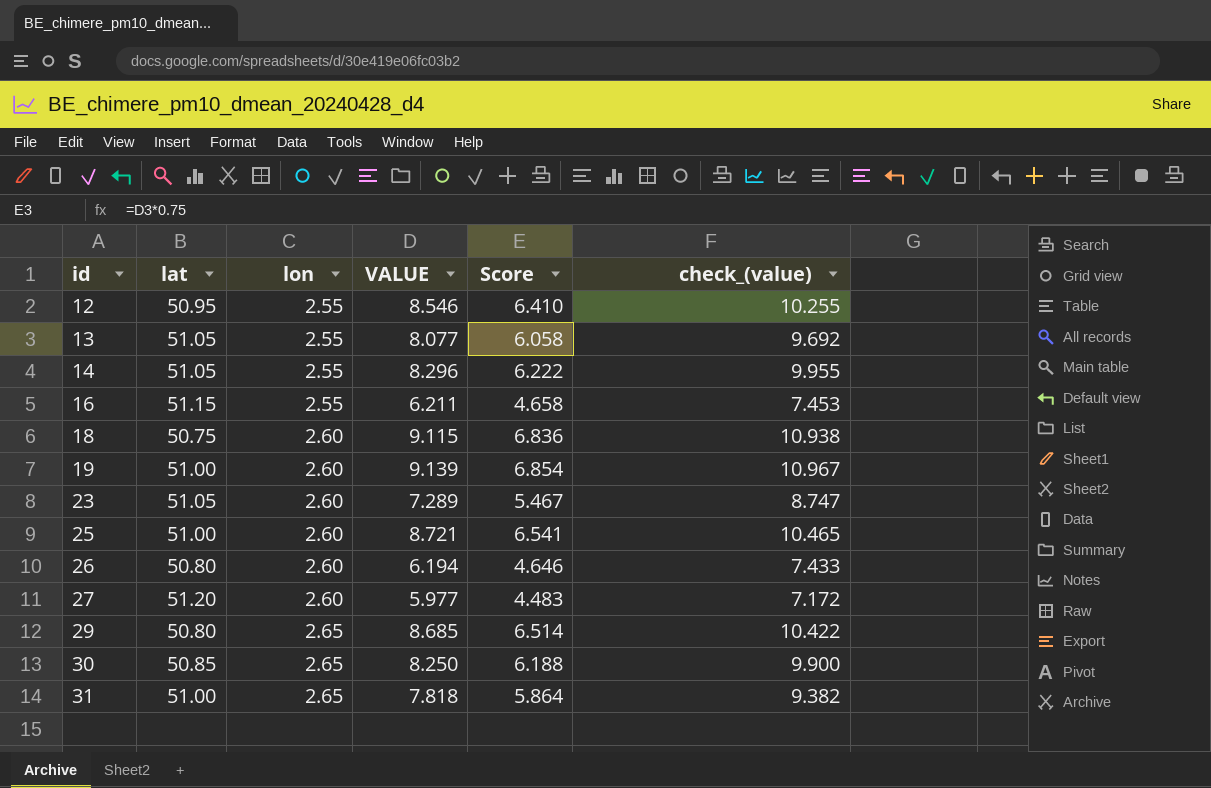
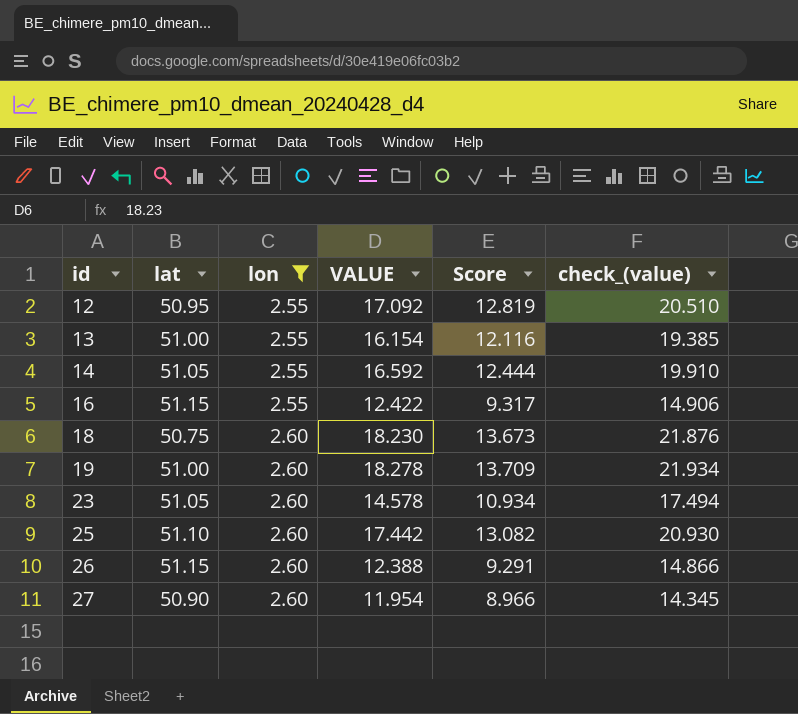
filter: none -> lon != 2.65
12 | VALUE: 8.546 -> 17.092
12 | Score: 6.410 -> 12.819
12 | check_(value): 10.255 -> 20.510
13 | lat: 51.05 -> 51.00
13 | VALUE: 8.077 -> 16.154
13 | Score: 6.058 -> 12.116
13 | check_(value): 9.692 -> 19.385
14 | VALUE: 8.296 -> 16.592
14 | Score: 6.222 -> 12.444
14 | check_(value): 9.955 -> 19.910
16 | VALUE: 6.211 -> 12.422
16 | Score: 4.658 -> 9.317
16 | check_(value): 7.453 -> 14.906
18 | VALUE: 9.115 -> 18.230
18 | Score: 6.836 -> 13.673
18 | check_(value): 10.938 -> 21.876
19 | VALUE: 9.139 -> 18.278
19 | Score: 6.854 -> 13.709
19 | check_(value): 10.967 -> 21.934
23 | VALUE: 7.289 -> 14.578
23 | Score: 5.467 -> 10.934
23 | check_(value): 8.747 -> 17.494
25 | lat: 51.00 -> 51.10
25 | VALUE: 8.721 -> 17.442
25 | Score: 6.541 -> 13.082
25 | check_(value): 10.465 -> 20.930
26 | lat: 50.80 -> 51.15
26 | VALUE: 6.194 -> 12.388
26 | Score: 4.646 -> 9.291
26 | check_(value): 7.433 -> 14.866
27 | lat: 51.20 -> 50.90
27 | VALUE: 5.977 -> 11.954
27 | Score: 4.483 -> 8.966
27 | check_(value): 7.172 -> 14.345

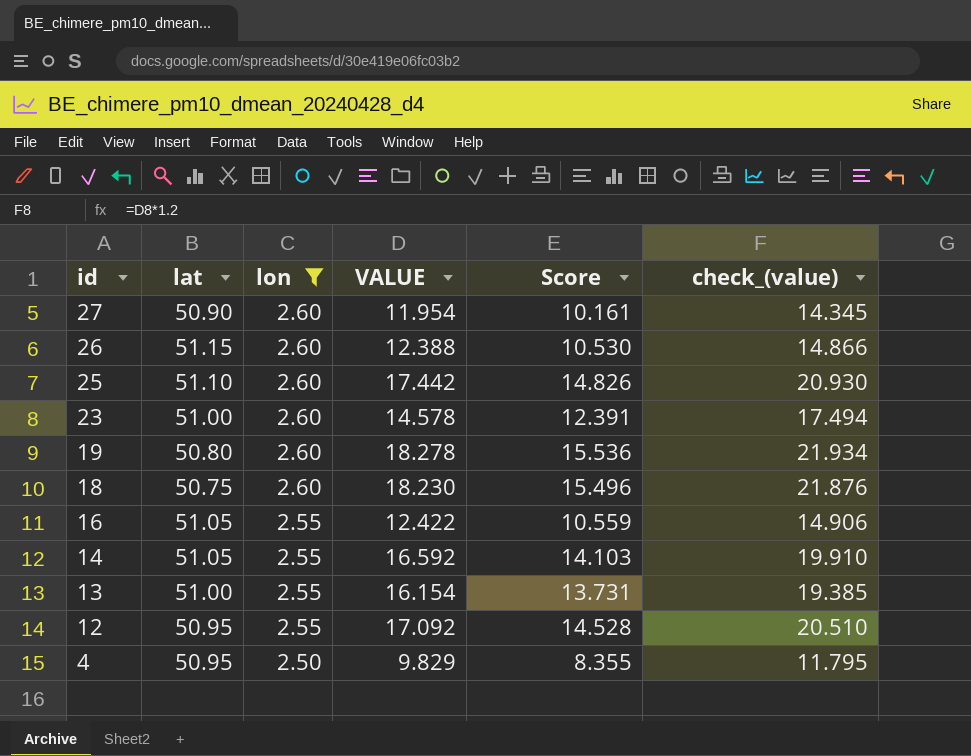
row order: id ascending -> id descending
column Score | formula: [VALUE] * 0.75 -> [VALUE] * 0.85
23 | lat: 51.05 -> 51.00
19 | lat: 51.00 -> 50.80
16 | lat: 51.15 -> 51.05
row 4: none -> 50.95 | 2.50 | 9.829 | 8.355 | 11.795

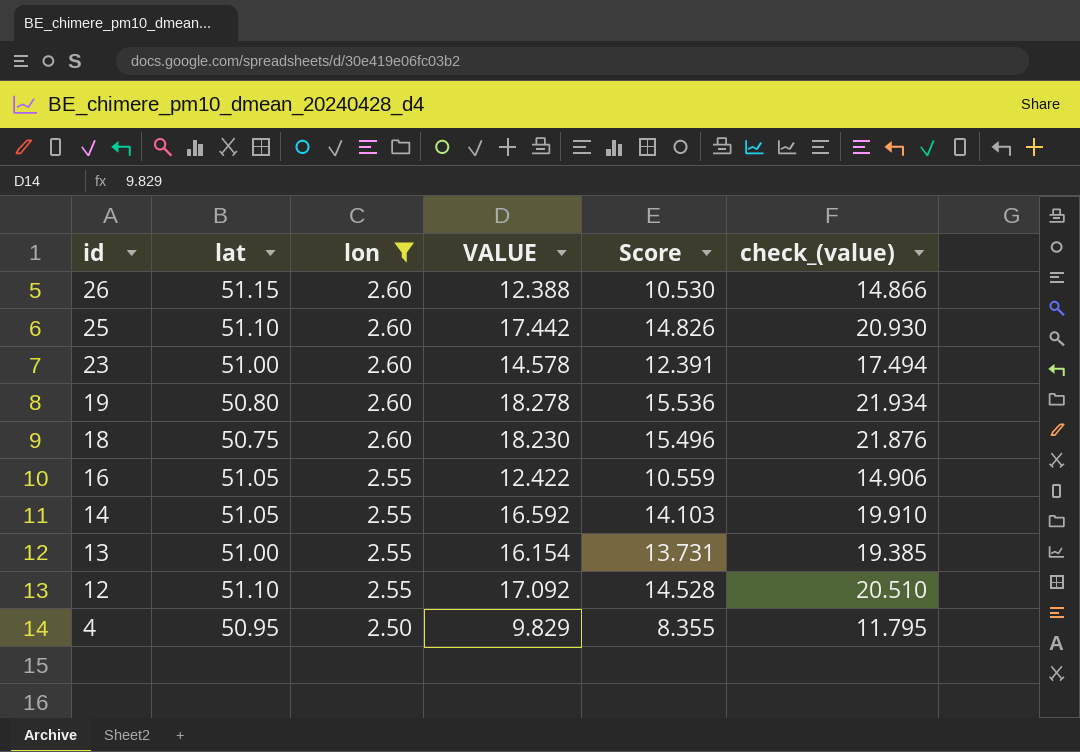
row 27: 50.90 | 2.60 | 11.954 | 10.161 | 14.345 -> none
12 | lat: 50.95 -> 51.10

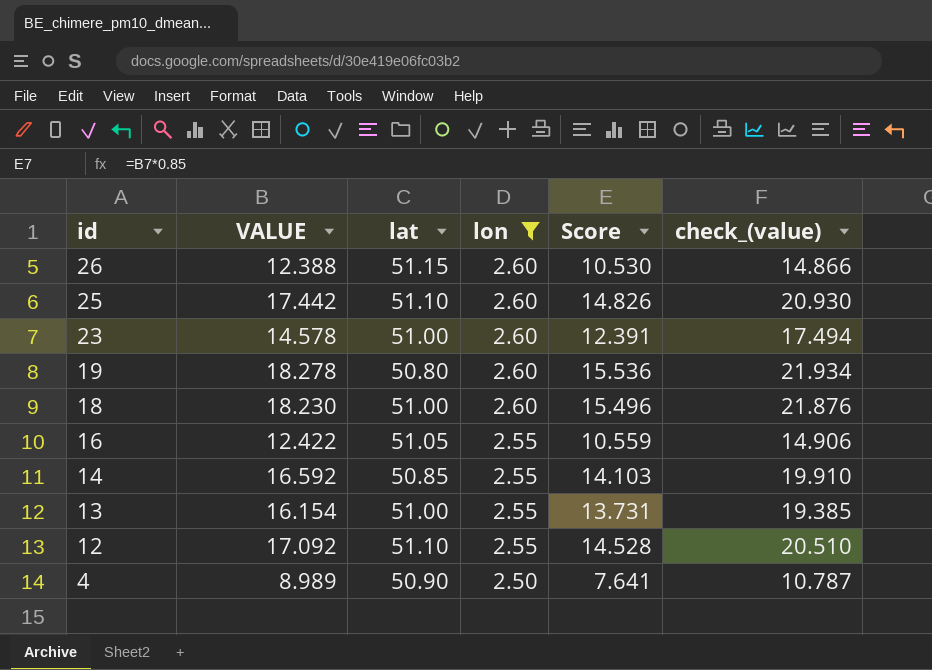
column VALUE | position: 4 -> 2
18 | lat: 50.75 -> 51.00
14 | lat: 51.05 -> 50.85
4 | VALUE: 9.829 -> 8.989
4 | lat: 50.95 -> 50.90
4 | Score: 8.355 -> 7.641
4 | check_(value): 11.795 -> 10.787

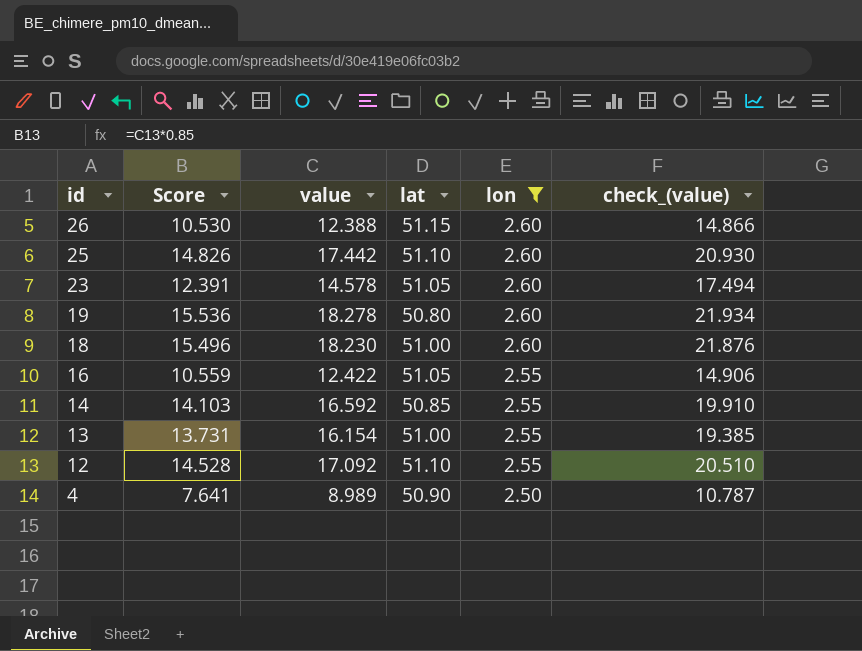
column Score | position: 5 -> 2
column name: VALUE -> value
23 | lat: 51.00 -> 51.05

